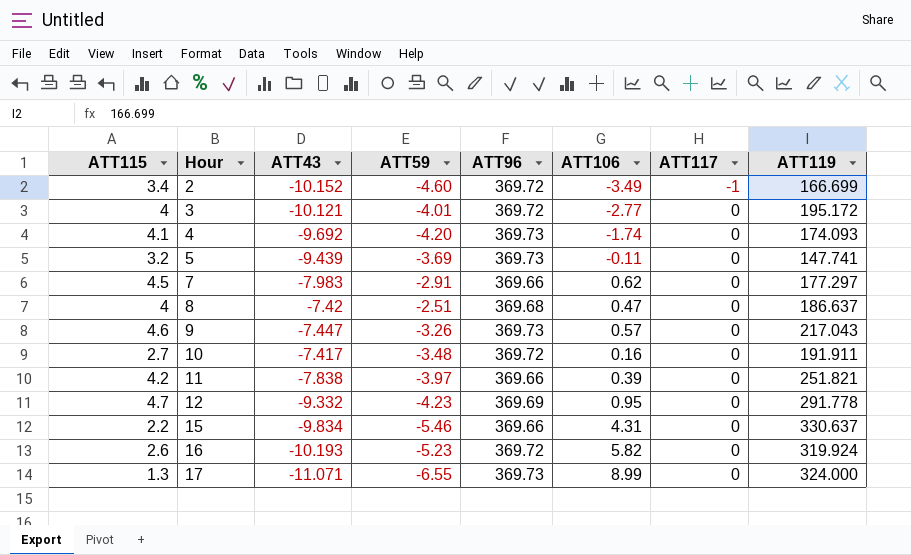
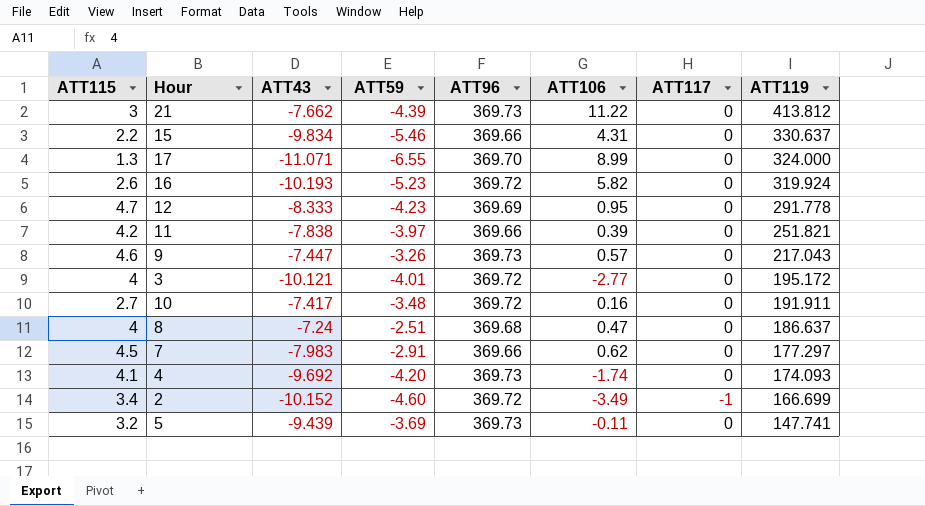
row order: Hour ascending -> ATT119 descending
row 21: none -> 3 | -7.662 | -4.39 | 369.73 | 11.22 | 0 | 413.812
17 | ATT96: 369.73 -> 369.70
12 | ATT43: -9.332 -> -8.333
8 | ATT43: -7.42 -> -7.24

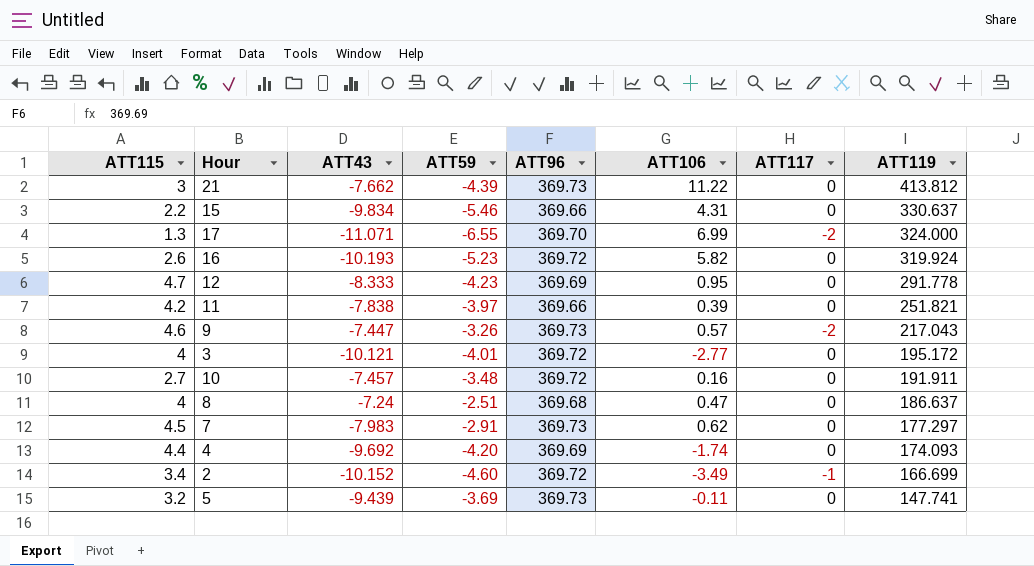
17 | ATT106: 8.99 -> 6.99
17 | ATT117: 0 -> -2
9 | ATT117: 0 -> -2
10 | ATT43: -7.417 -> -7.457
7 | ATT96: 369.66 -> 369.73
4 | ATT115: 4.1 -> 4.4
4 | ATT96: 369.73 -> 369.69

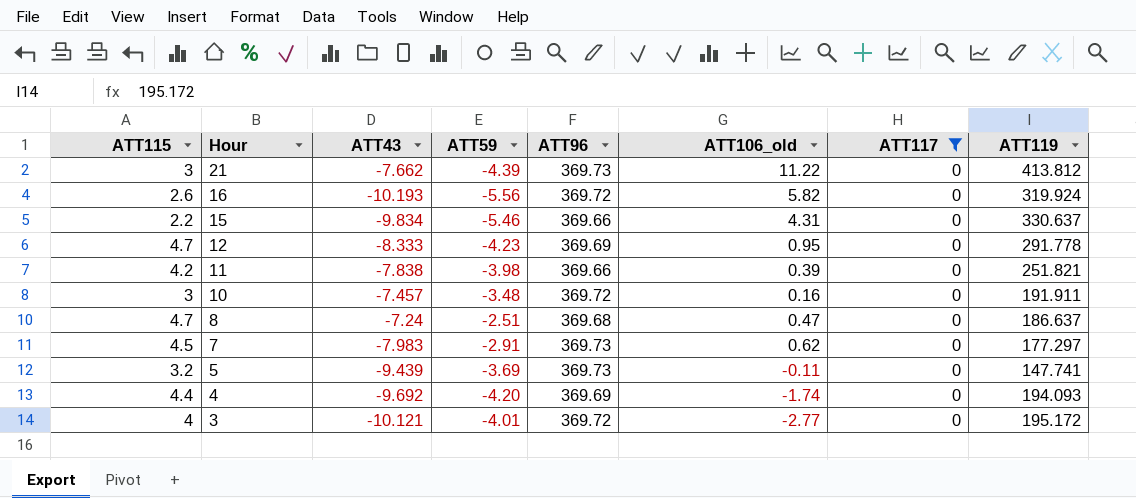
filter: none -> ATT117 = 0
row order: ATT119 descending -> Hour descending
column name: ATT106 -> ATT106_old
16 | ATT59: -5.23 -> -5.56
11 | ATT59: -3.97 -> -3.98
10 | ATT115: 2.7 -> 3
8 | ATT115: 4 -> 4.7
4 | ATT119: 174.093 -> 194.093

